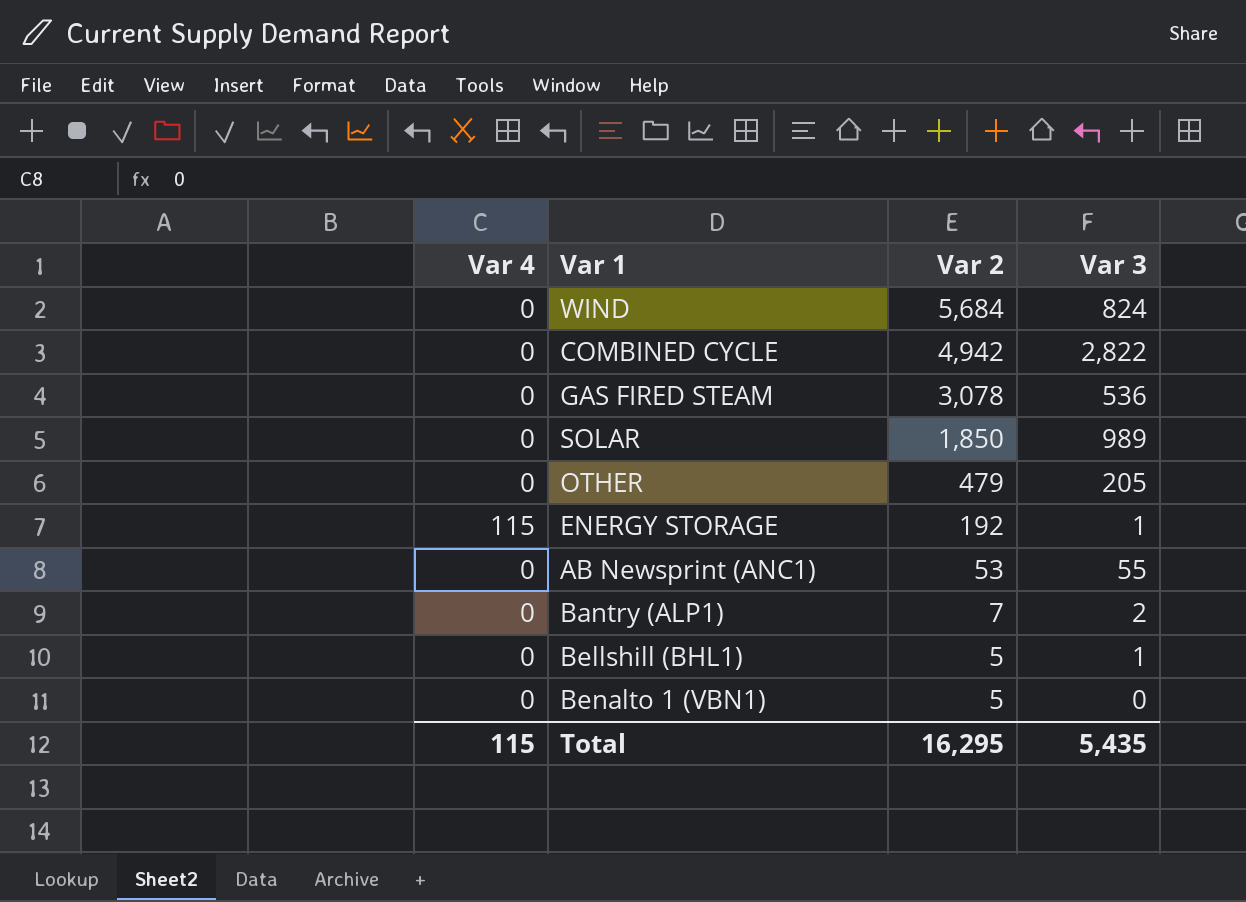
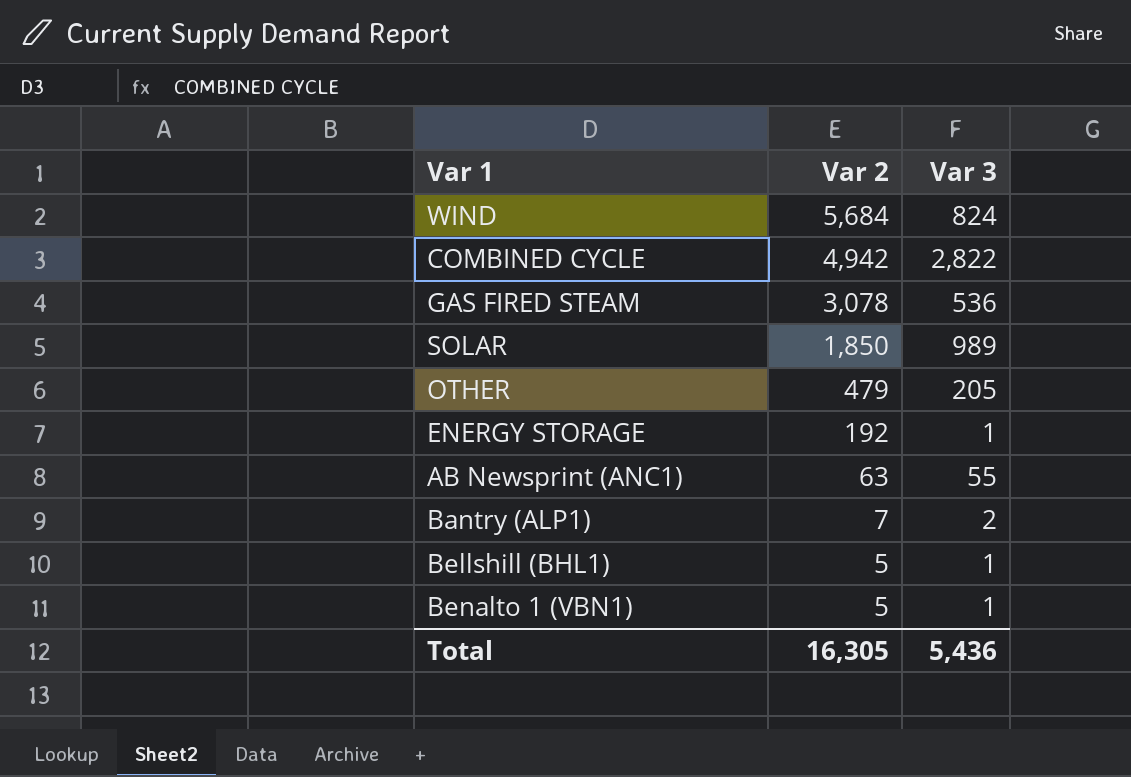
column Var 4 | position: 1 -> none
AB Newsprint (ANC1) | Var 2: 53 -> 63
Benalto 1 (VBN1) | Var 3: 0 -> 1
Total | Var 2: 16,295 -> 16,305
Total | Var 3: 5,435 -> 5,436

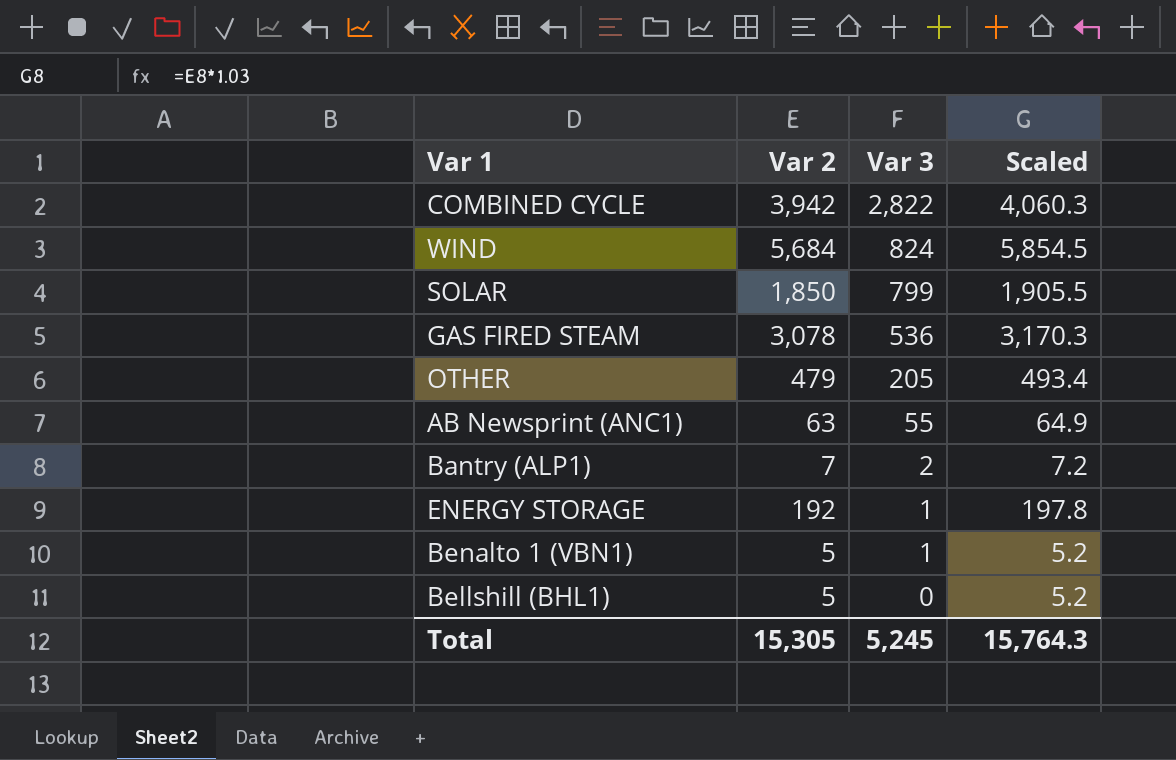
row order: Var 2 descending -> Var 3 descending
column Scaled | formula: none -> [Var 2] * 1.03
COMBINED CYCLE | Var 2: 4,942 -> 3,942
SOLAR | Var 3: 989 -> 799
Bellshill (BHL1) | Var 3: 1 -> 0
Total | Var 2: 16,305 -> 15,305
Total | Var 3: 5,436 -> 5,245

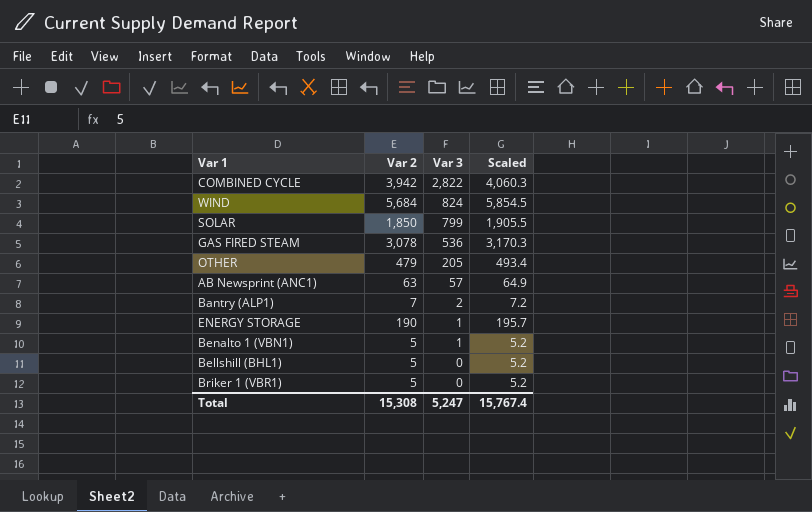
AB Newsprint (ANC1) | Var 3: 55 -> 57
ENERGY STORAGE | Var 2: 192 -> 190
ENERGY STORAGE | Scaled: 197.8 -> 195.7
row Briker 1 (VBR1): none -> 5 | 0 | 5.2
Total | Var 2: 15,305 -> 15,308
Total | Var 3: 5,245 -> 5,247
Total | Scaled: 15,764.3 -> 15,767.4

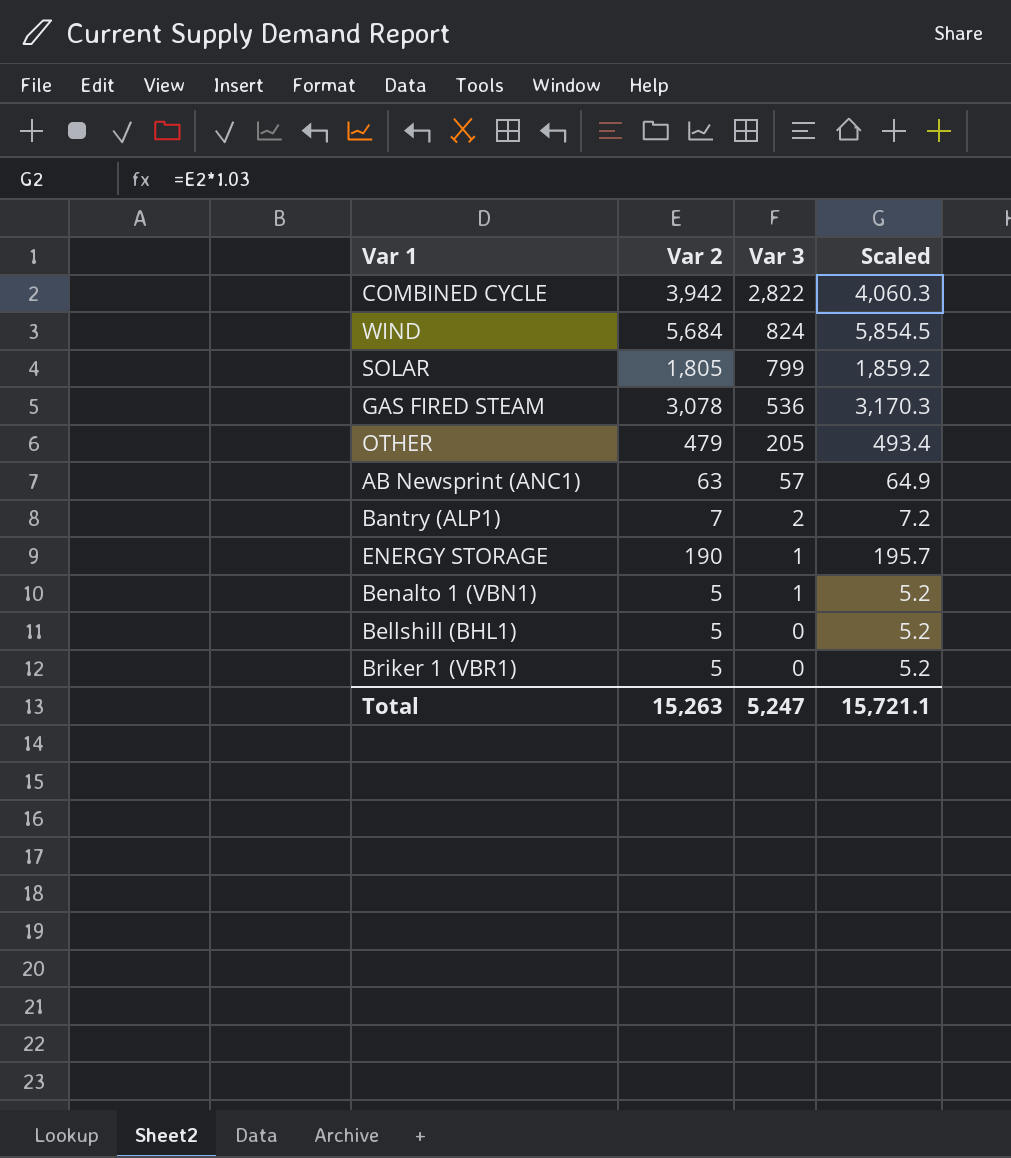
SOLAR | Var 2: 1,850 -> 1,805
SOLAR | Scaled: 1,905.5 -> 1,859.2
Total | Var 2: 15,308 -> 15,263
Total | Scaled: 15,767.4 -> 15,721.1

